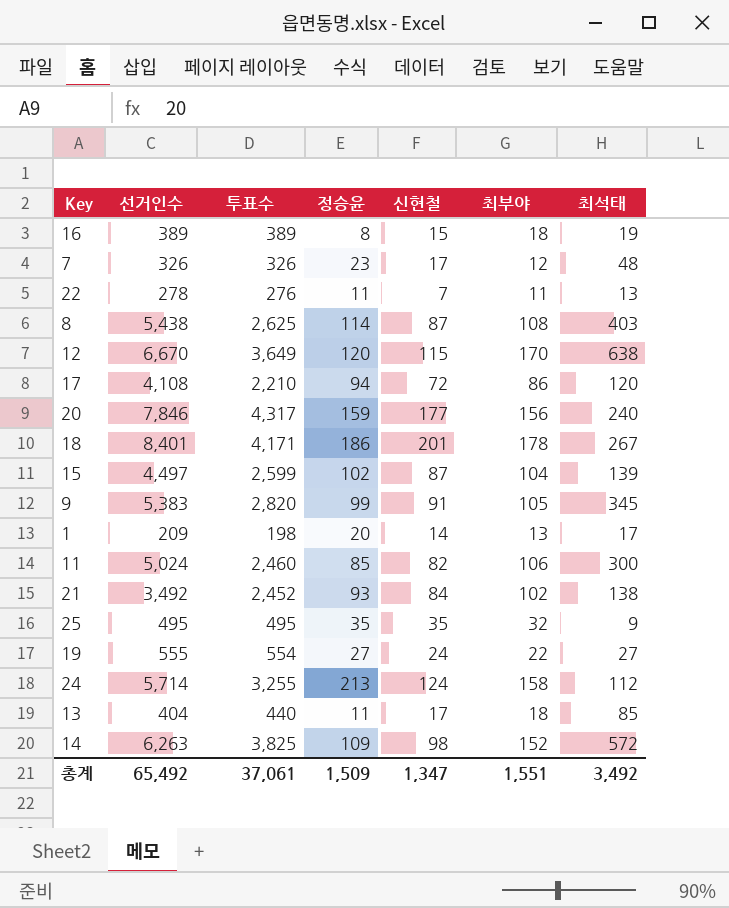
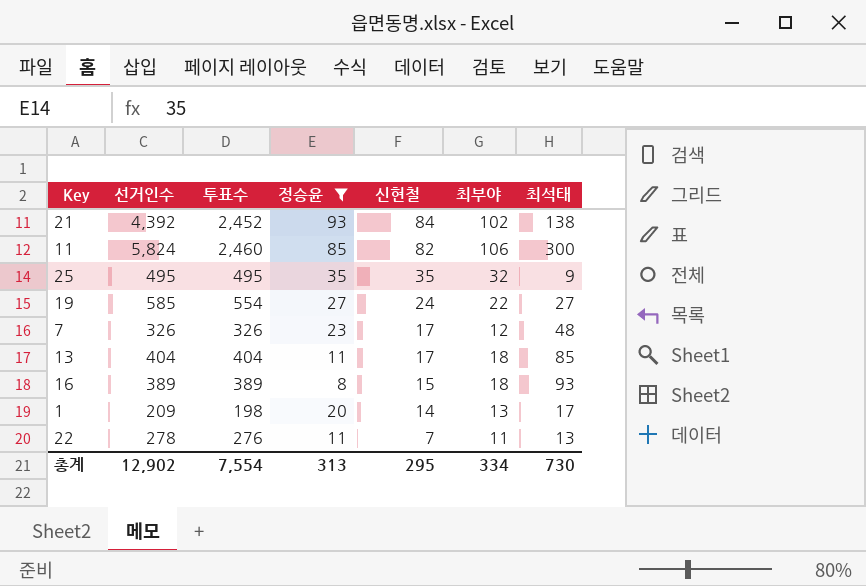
filter: none -> 정승윤 <= 93
row order: none -> 신현철 descending
21 | 선거인수: 3,492 -> 4,392
11 | 선거인수: 5,024 -> 5,824
19 | 선거인수: 555 -> 585
13 | 투표수: 440 -> 404
16 | 최석태: 19 -> 93
총계 | 선거인수: 65,492 -> 12,902
총계 | 투표수: 37,061 -> 7,554
총계 | 정승윤: 1,509 -> 313
총계 | 신현철: 1,347 -> 295
총계 | 최부야: 1,551 -> 334
총계 | 최석태: 3,492 -> 730

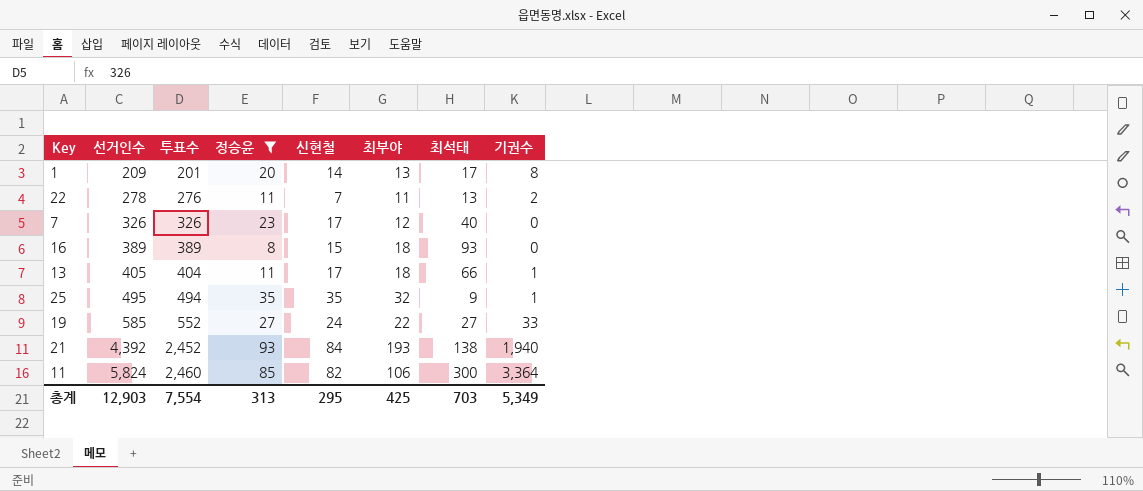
row order: 신현철 descending -> 선거인수 ascending
column 기권수 | formula: none -> [선거인수] - [투표수]
1 | 투표수: 198 -> 201
7 | 최석태: 48 -> 40
13 | 선거인수: 404 -> 405
13 | 최석태: 85 -> 66
25 | 투표수: 495 -> 494
19 | 투표수: 554 -> 552
21 | 최부야: 102 -> 193
총계 | 선거인수: 12,902 -> 12,903
총계 | 최부야: 334 -> 425
총계 | 최석태: 730 -> 703

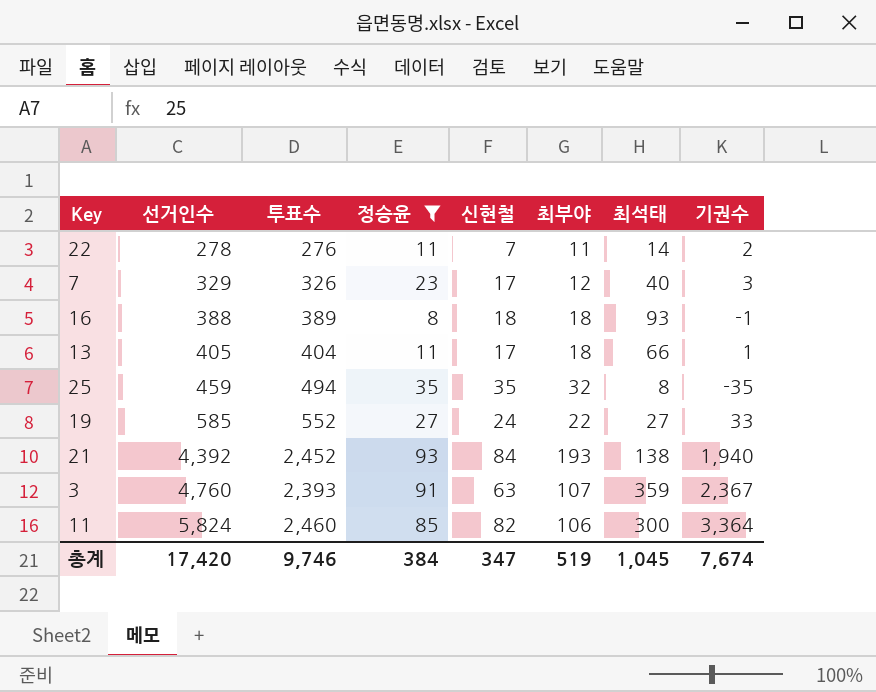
row 1: 209 | 201 | 20 | 14 | 13 | 17 | 8 -> none
22 | 최석태: 13 -> 14
7 | 선거인수: 326 -> 329
7 | 기권수: 0 -> 3
16 | 선거인수: 389 -> 388
16 | 신현철: 15 -> 18
16 | 기권수: 0 -> -1
25 | 선거인수: 495 -> 459
25 | 최석태: 9 -> 8
25 | 기권수: 1 -> -35
row 3: none -> 4,760 | 2,393 | 91 | 63 | 107 | 359 | 2,367
총계 | 선거인수: 12,903 -> 17,420
총계 | 투표수: 7,554 -> 9,746
총계 | 정승윤: 313 -> 384
총계 | 신현철: 295 -> 347
총계 | 최부야: 425 -> 519
총계 | 최석태: 703 -> 1,045
총계 | 기권수: 5,349 -> 7,674

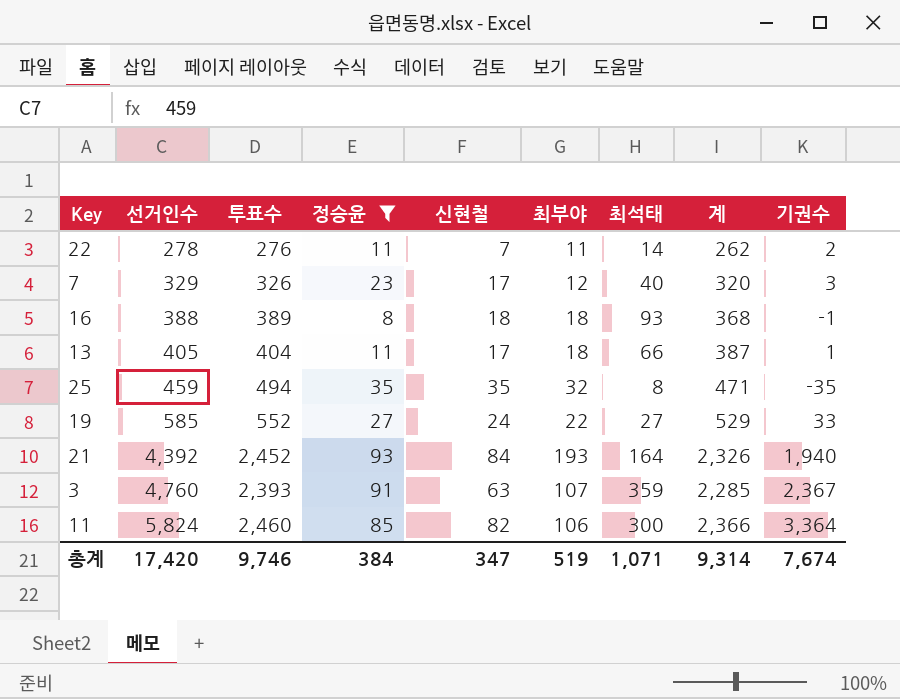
column 계 | position: none -> 8
21 | 최석태: 138 -> 164
총계 | 최석태: 1,045 -> 1,071

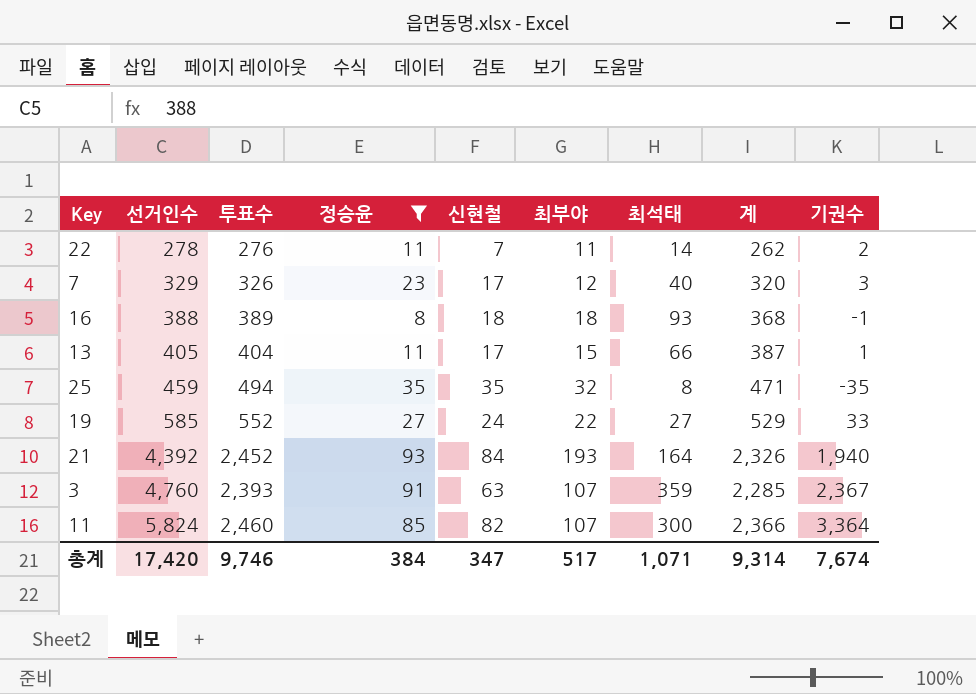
13 | 최부야: 18 -> 15
11 | 최부야: 106 -> 107
총계 | 최부야: 519 -> 517

